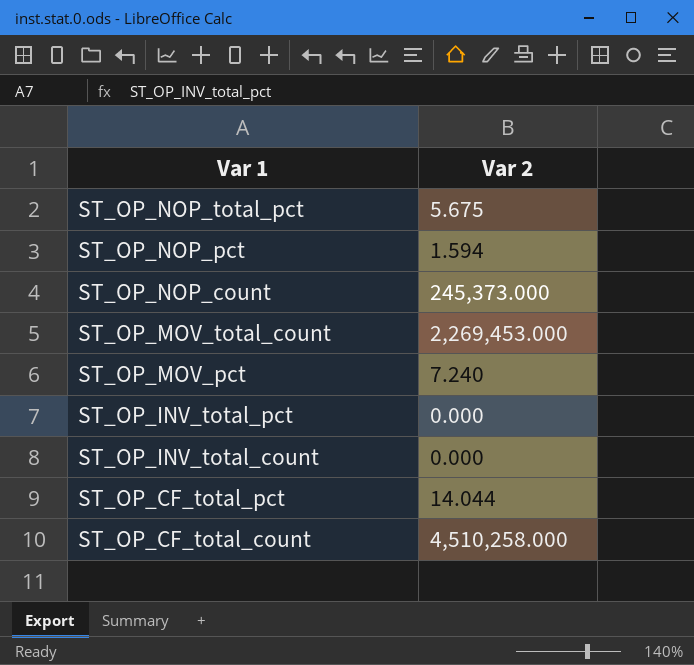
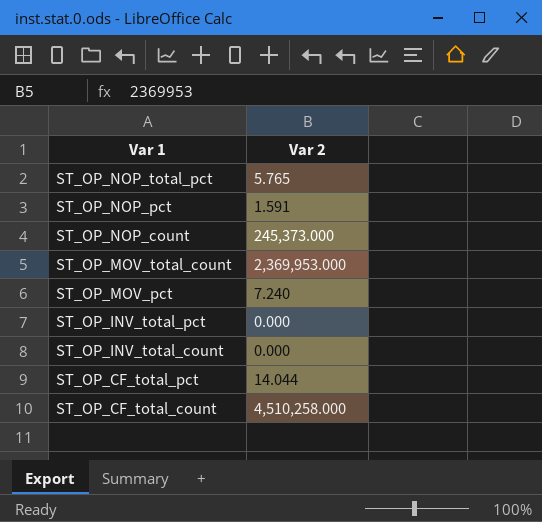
ST_OP_NOP_total_pct | Var 2: 5.675 -> 5.765
ST_OP_NOP_pct | Var 2: 1.594 -> 1.591
ST_OP_MOV_total_count | Var 2: 2,269,453.000 -> 2,369,953.000

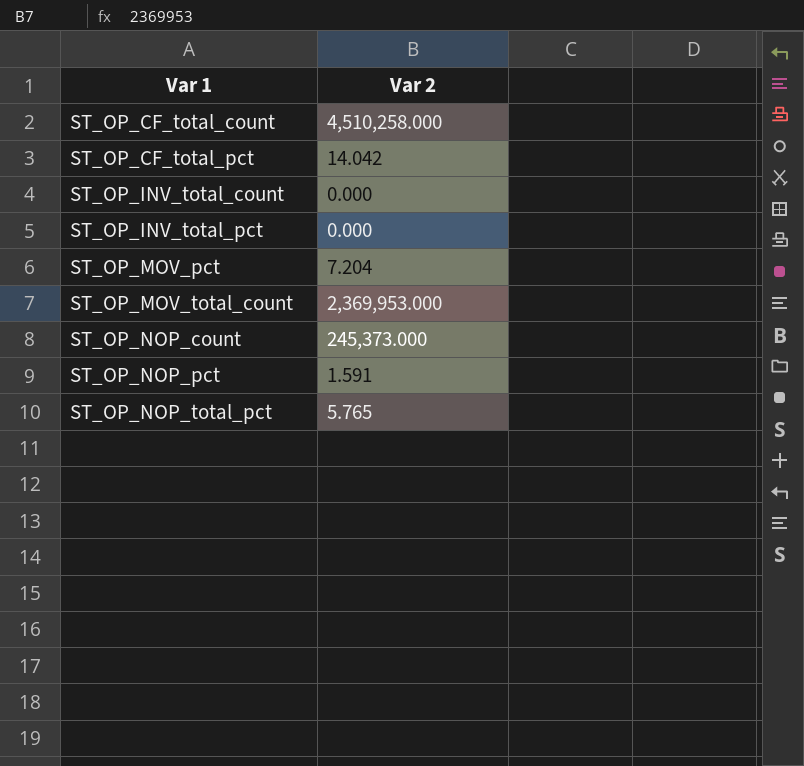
row order: Var 1 descending -> Var 1 ascending
ST_OP_CF_total_pct | Var 2: 14.044 -> 14.042
ST_OP_MOV_pct | Var 2: 7.240 -> 7.204

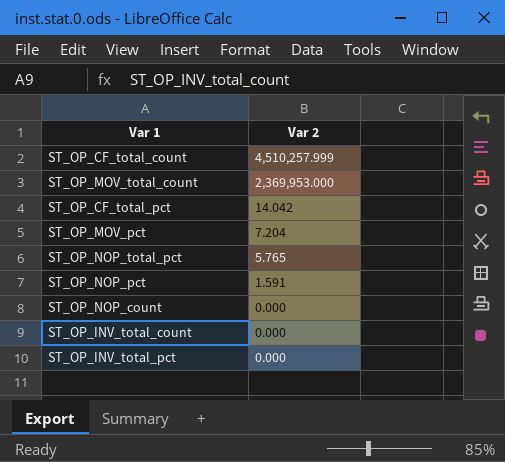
row order: Var 1 ascending -> Var 2 descending
ST_OP_CF_total_count | Var 2: 4,510,258.000 -> 4,510,257.999
ST_OP_NOP_count | Var 2: 245,373.000 -> 0.000

